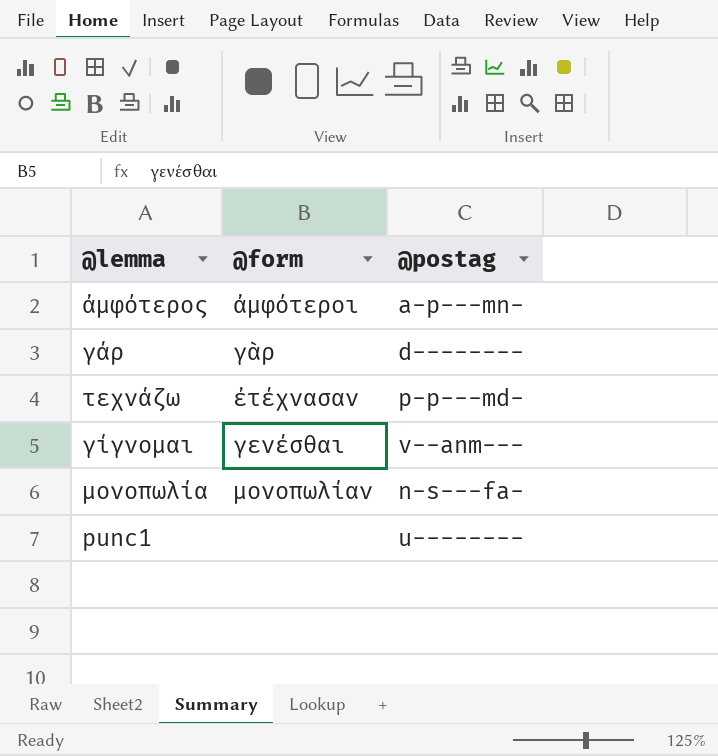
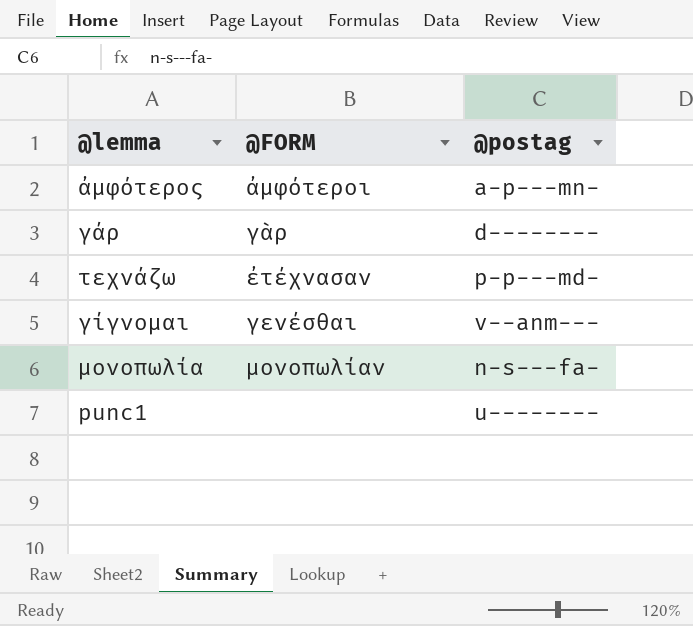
column name: @form -> @FORM

